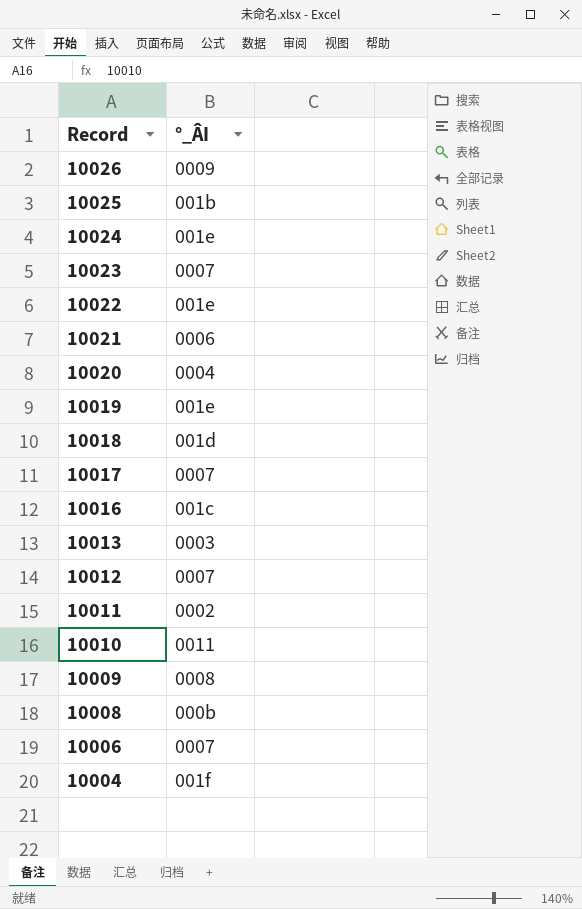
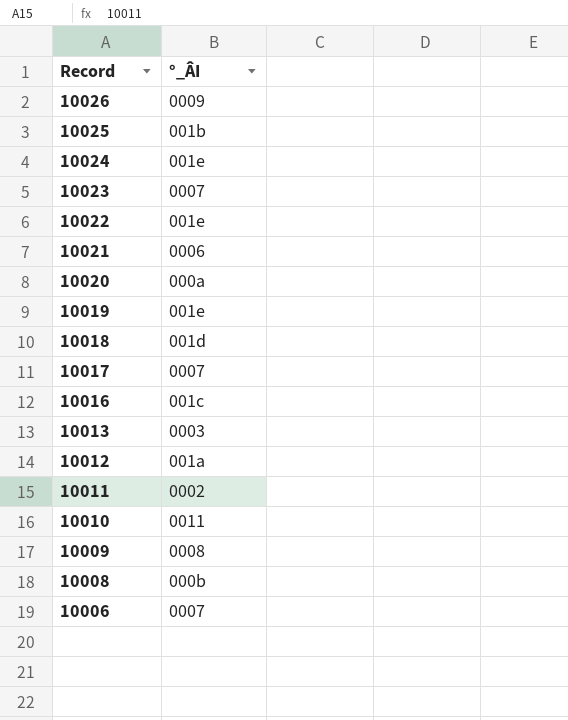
row 10004: 001f -> none
10020 | °_ÂI: 0004 -> 000a
10012 | °_ÂI: 0007 -> 001a

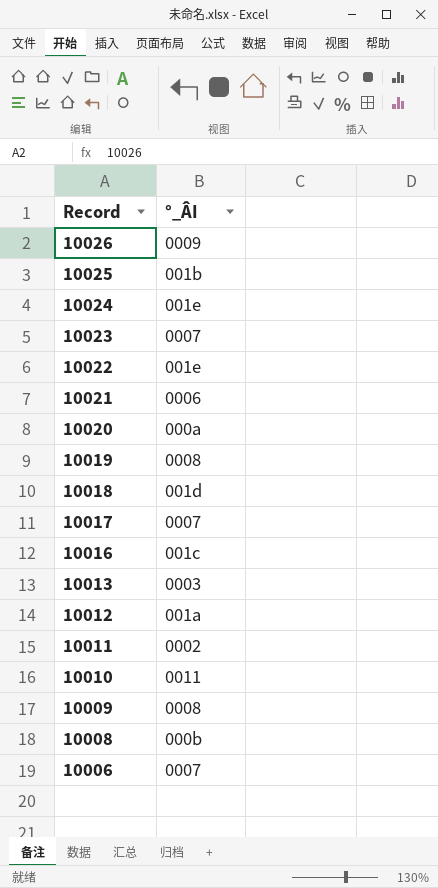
10019 | °_ÂI: 001e -> 0008

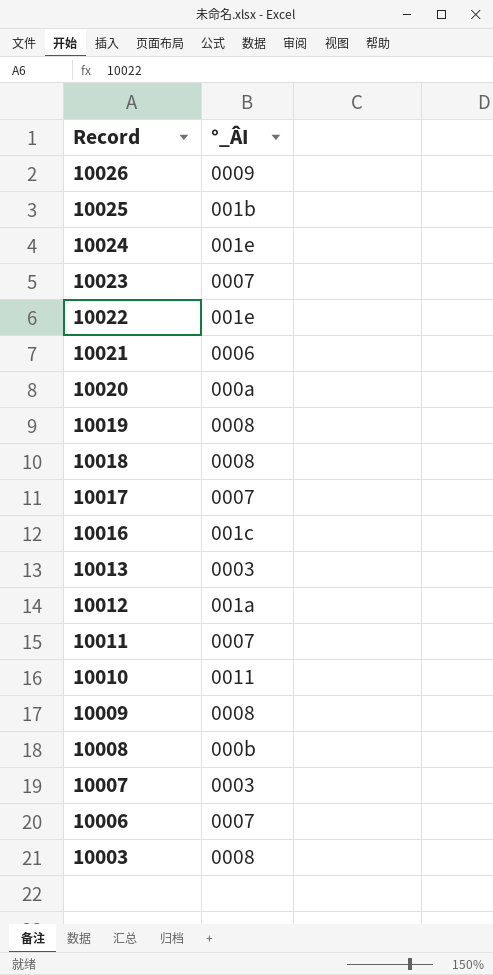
10018 | °_ÂI: 001d -> 0008
10011 | °_ÂI: 0002 -> 0007
row 10007: none -> 0003
row 10003: none -> 0008

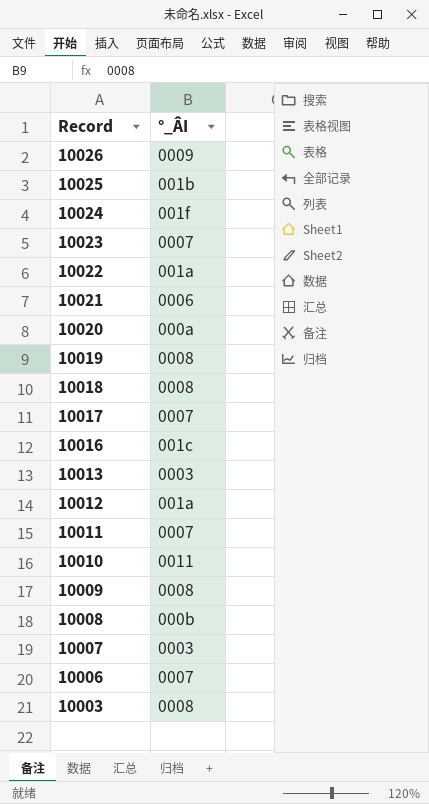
10024 | °_ÂI: 001e -> 001f
10022 | °_ÂI: 001e -> 001a

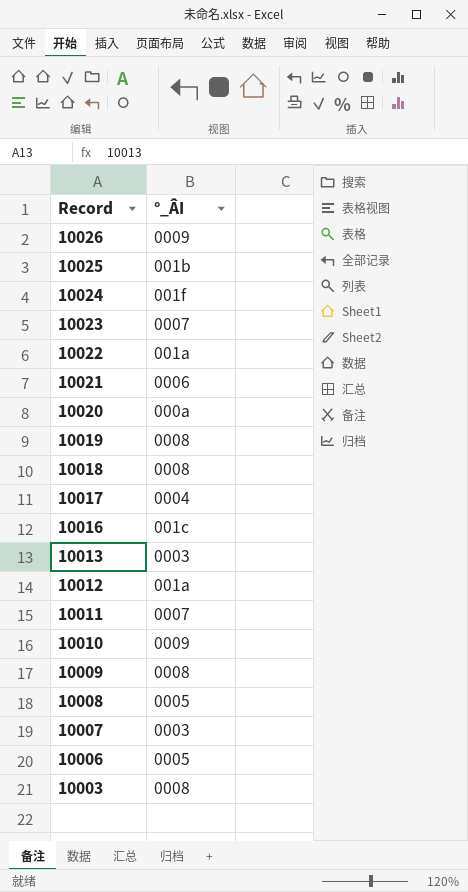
10017 | °_ÂI: 0007 -> 0004
10010 | °_ÂI: 0011 -> 0009
10008 | °_ÂI: 000b -> 0005
10006 | °_ÂI: 0007 -> 0005

